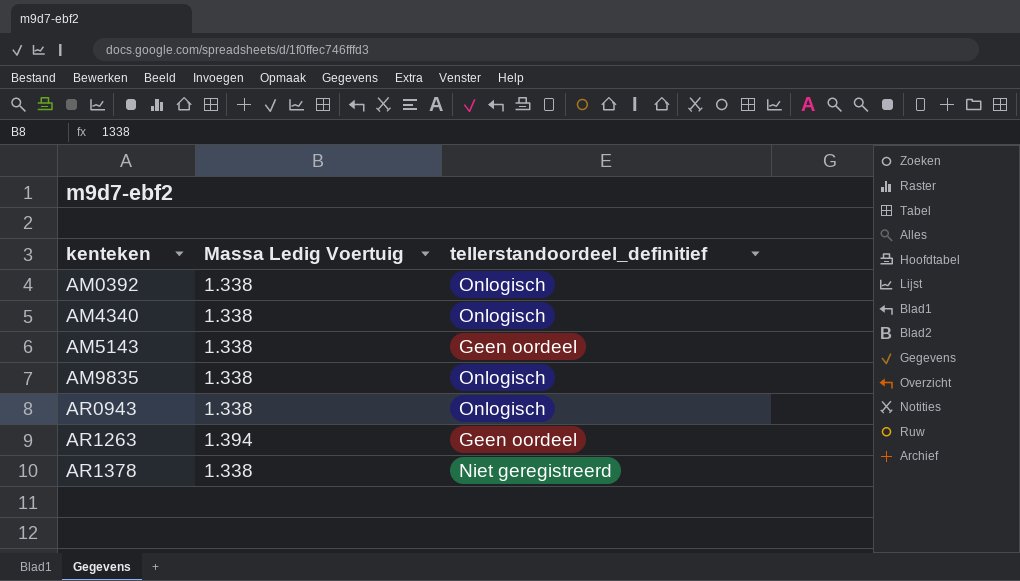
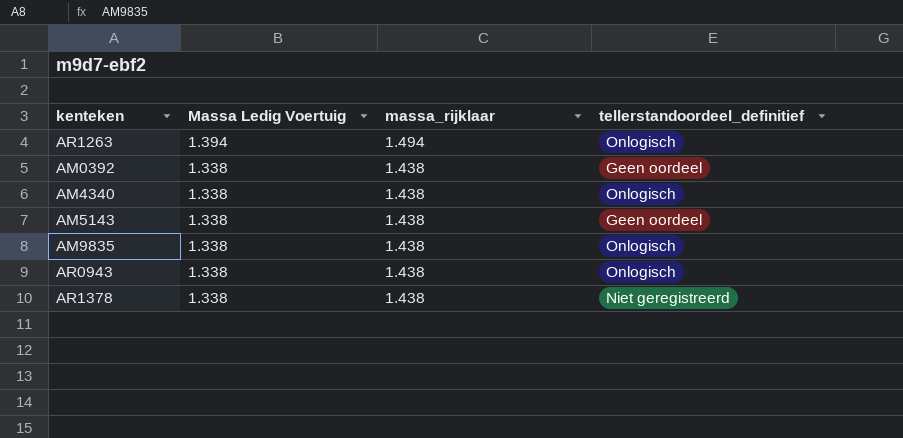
row order: kenteken ascending -> Massa Ledig Voertuig descending
column massa_rijklaar | position: none -> 3
AR1263 | tellerstandoordeel_definitief: Geen oordeel -> Onlogisch
AM0392 | tellerstandoordeel_definitief: Onlogisch -> Geen oordeel

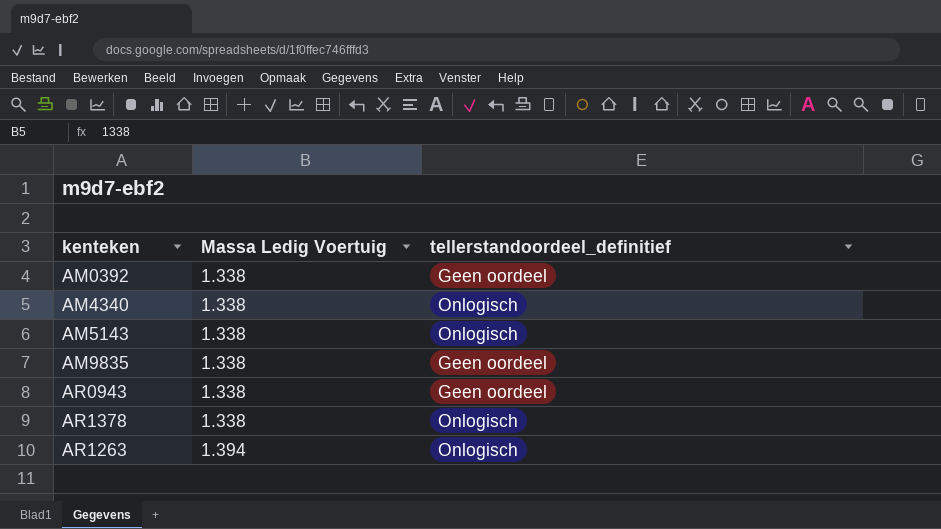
row order: Massa Ledig Voertuig descending -> Massa Ledig Voertuig ascending
column massa_rijklaar | position: 3 -> none
AM5143 | tellerstandoordeel_definitief: Geen oordeel -> Onlogisch
AM9835 | tellerstandoordeel_definitief: Onlogisch -> Geen oordeel
AR0943 | tellerstandoordeel_definitief: Onlogisch -> Geen oordeel
AR1378 | tellerstandoordeel_definitief: Niet geregistreerd -> Onlogisch

